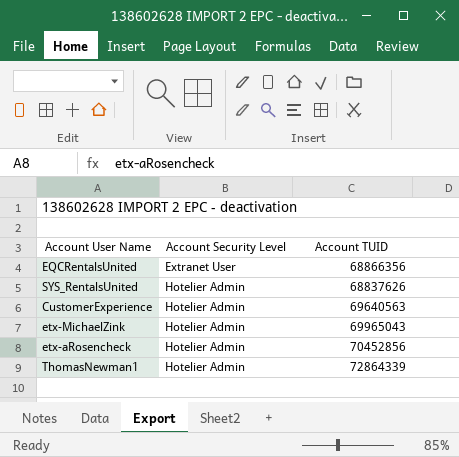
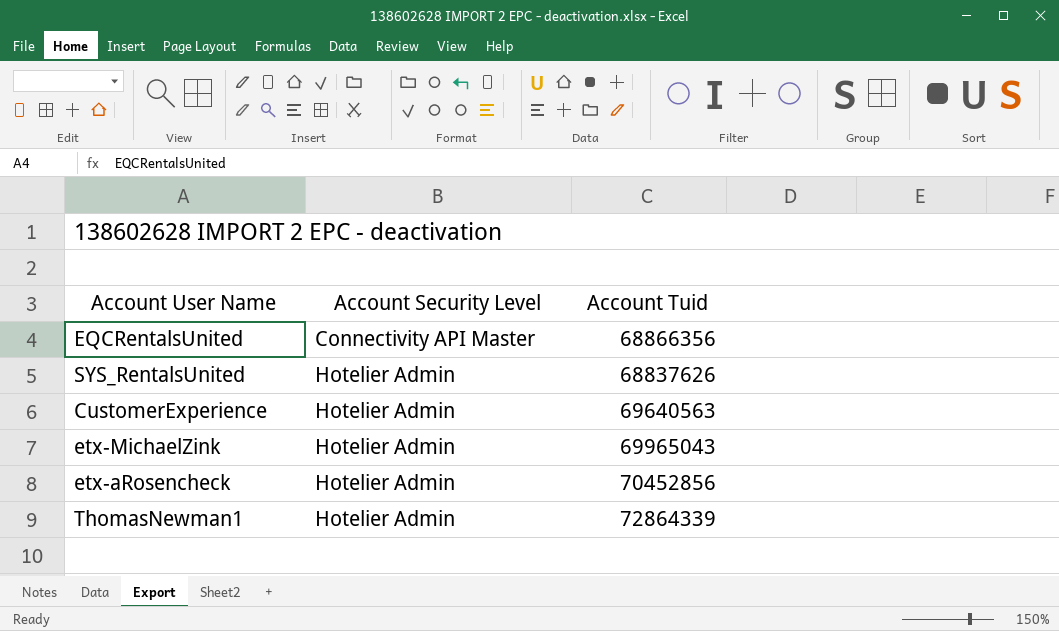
column name: Account TUID -> Account Tuid
EQCRentalsUnited | Account Security Level: Extranet User -> Connectivity API Master

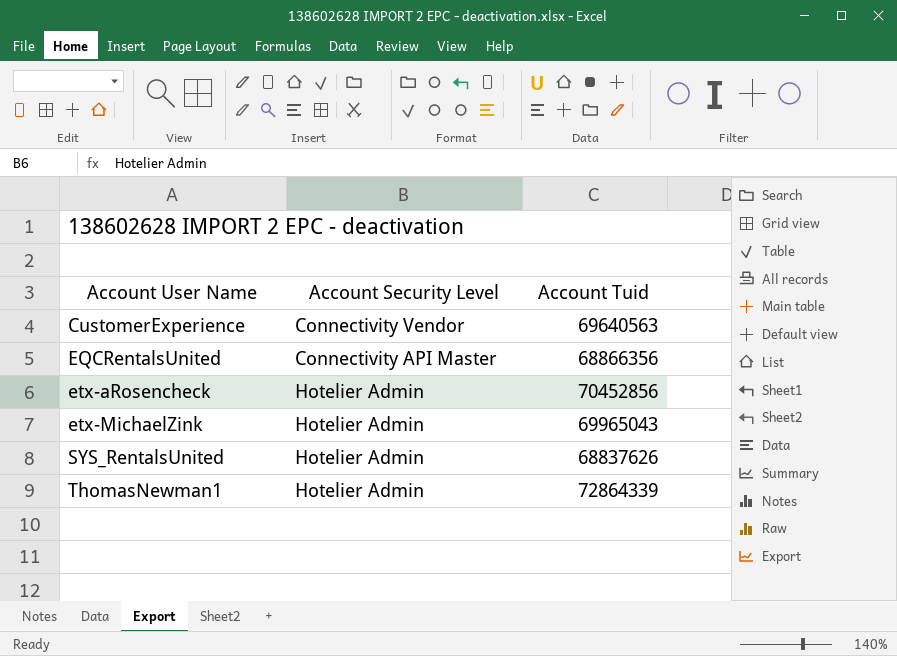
row order: Account Security Level ascending -> Account User Name ascending
CustomerExperience | Account Security Level: Hotelier Admin -> Connectivity Vendor

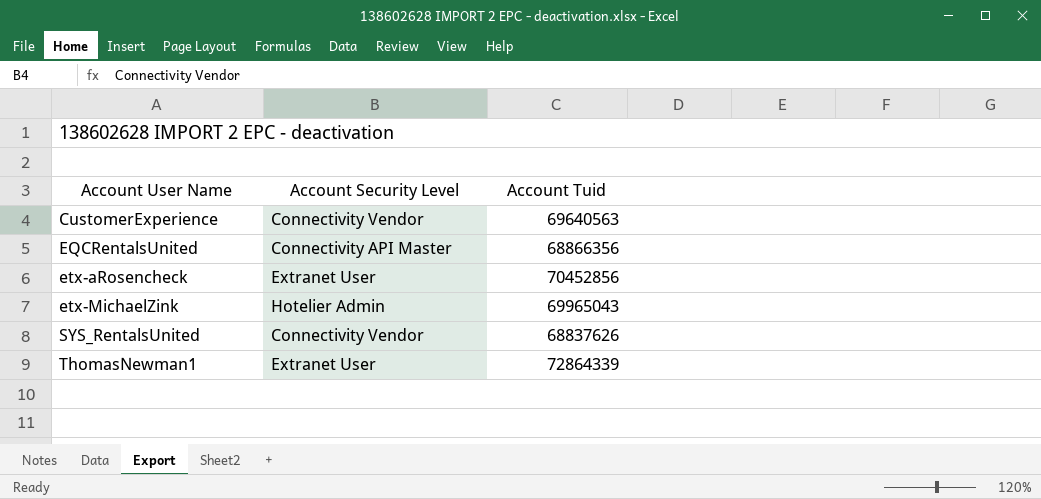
etx-aRosencheck | Account Security Level: Hotelier Admin -> Extranet User
SYS_RentalsUnited | Account Security Level: Hotelier Admin -> Connectivity Vendor
ThomasNewman1 | Account Security Level: Hotelier Admin -> Extranet User

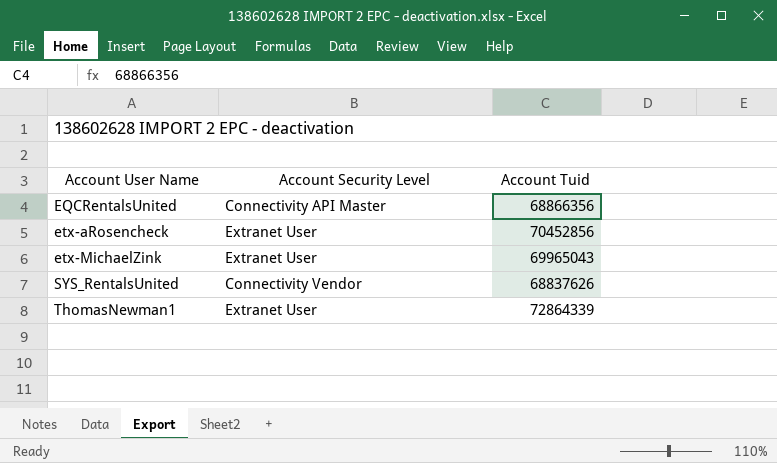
row CustomerExperience: Connectivity Vendor | 69640563 -> none
etx-MichaelZink | Account Security Level: Hotelier Admin -> Extranet User

